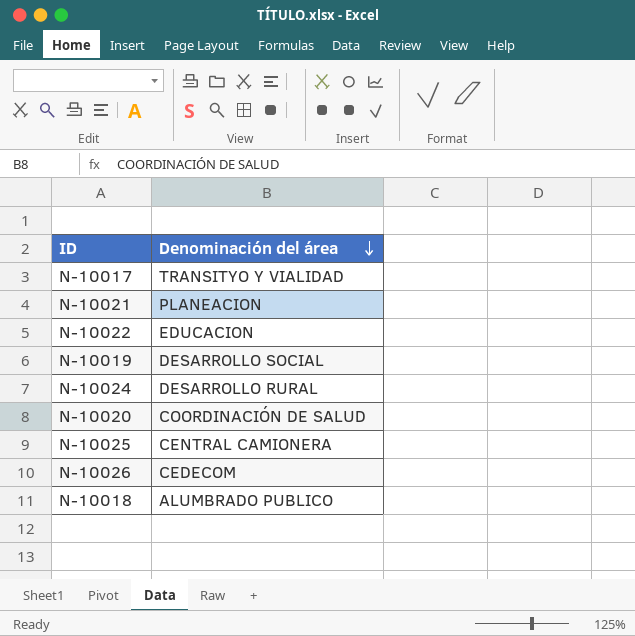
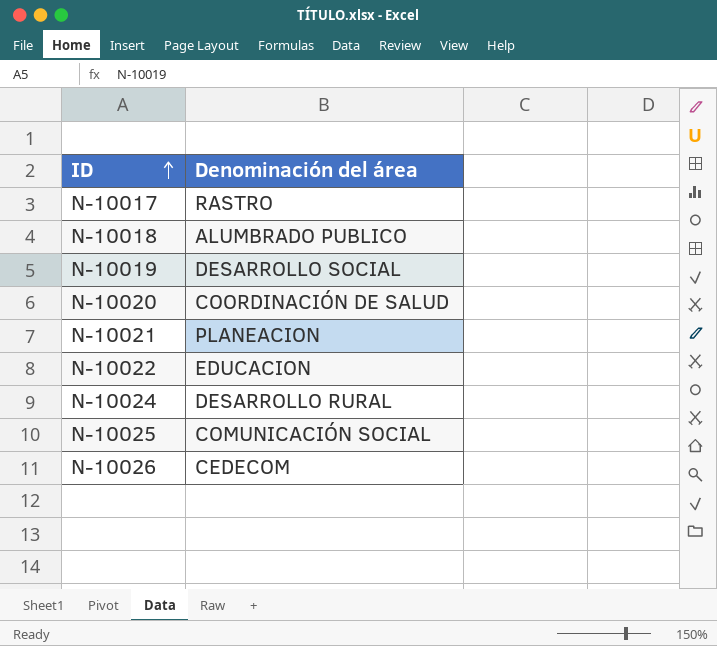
row order: Denominación del área descending -> ID ascending
N-10017 | Denominación del área: TRANSITYO Y VIALIDAD -> RASTRO
N-10025 | Denominación del área: CENTRAL CAMIONERA -> COMUNICACIÓN SOCIAL

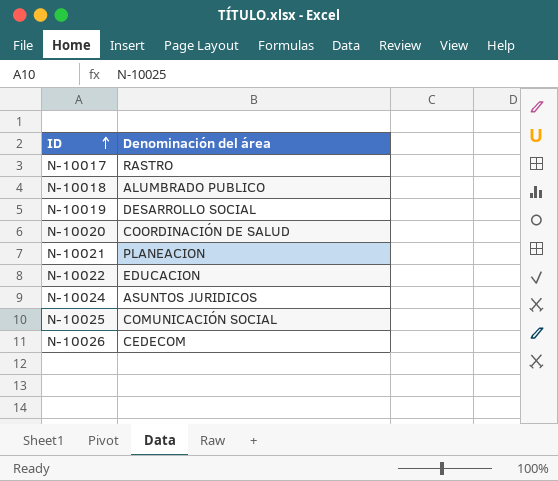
N-10024 | Denominación del área: DESARROLLO RURAL -> ASUNTOS JURIDICOS

